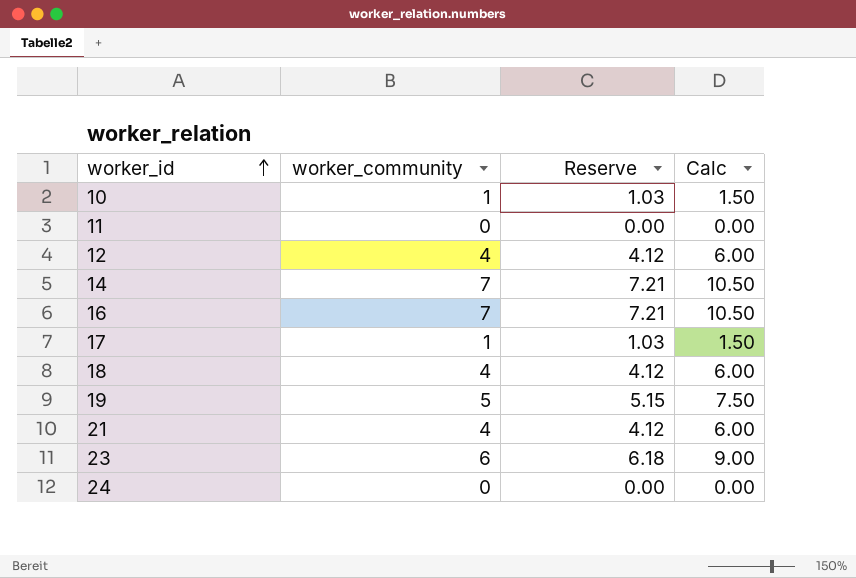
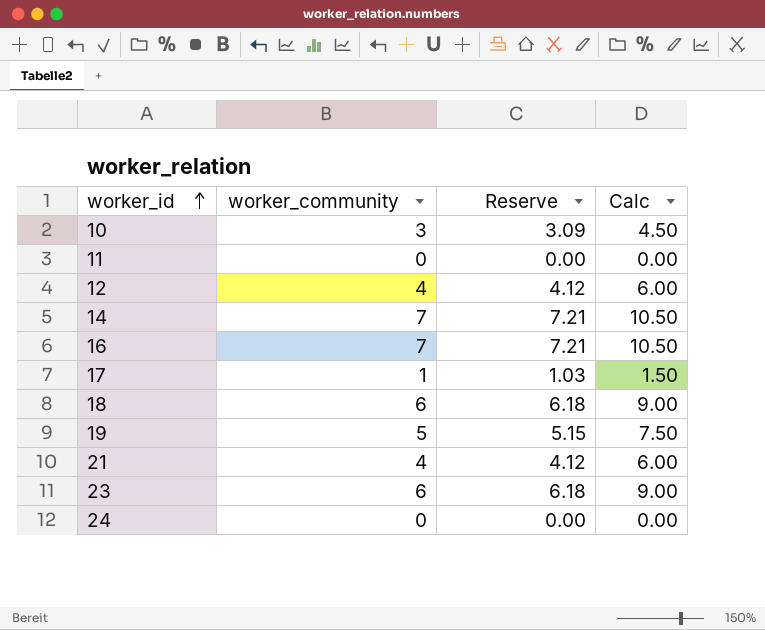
10 | worker_community: 1 -> 3
10 | Reserve: 1.03 -> 3.09
10 | Calc: 1.50 -> 4.50
18 | worker_community: 4 -> 6
18 | Reserve: 4.12 -> 6.18
18 | Calc: 6.00 -> 9.00

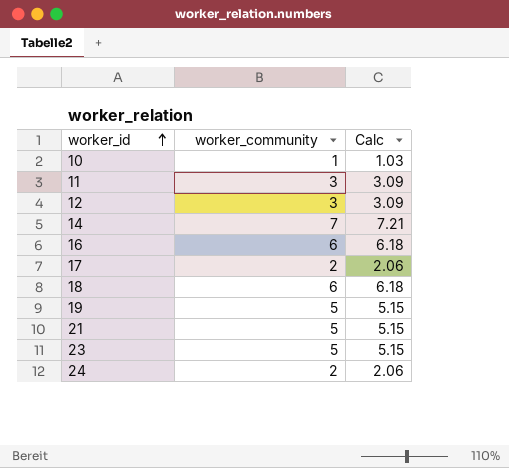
column Reserve | formula: [worker_community] * 1.03 -> none
column Calc | formula: [worker_community] * 1.5 -> [worker_community] * 1.03
10 | worker_community: 3 -> 1
11 | worker_community: 0 -> 3
12 | worker_community: 4 -> 3
16 | worker_community: 7 -> 6
17 | worker_community: 1 -> 2
21 | worker_community: 4 -> 5
23 | worker_community: 6 -> 5
24 | worker_community: 0 -> 2

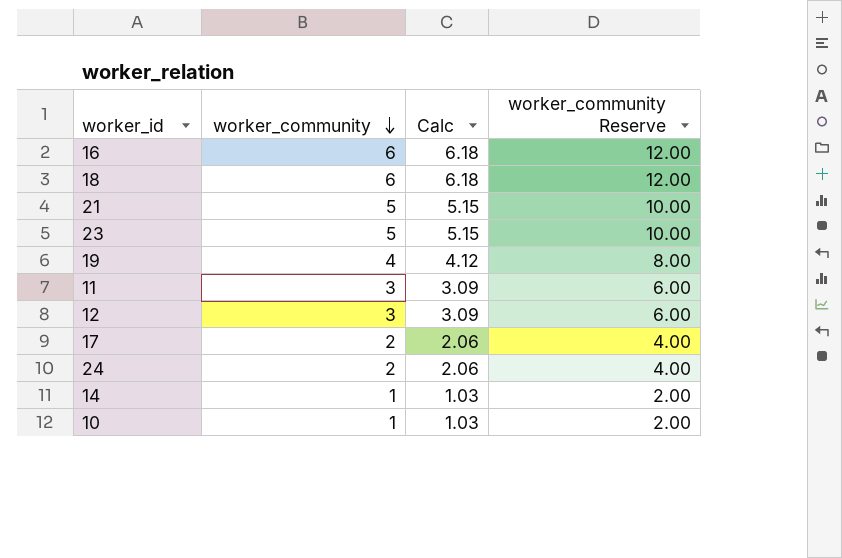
row order: worker_id ascending -> worker_community descending
column worker_community Reserve | formula: none -> [worker_community] * 2
19 | worker_community: 5 -> 4
19 | Calc: 5.15 -> 4.12
14 | worker_community: 7 -> 1
14 | Calc: 7.21 -> 1.03

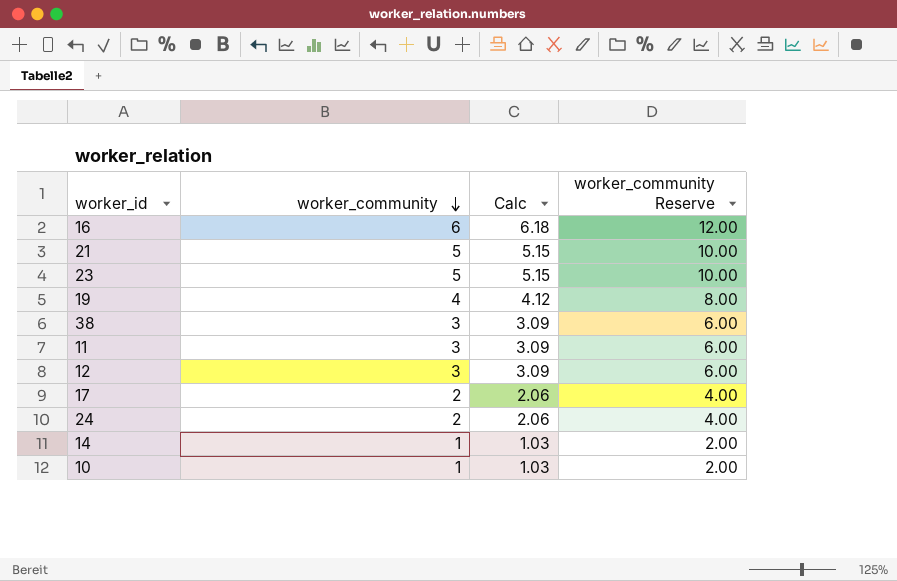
row 18: 6 | 6.18 | 12.00 -> none
row 38: none -> 3 | 3.09 | 6.00

